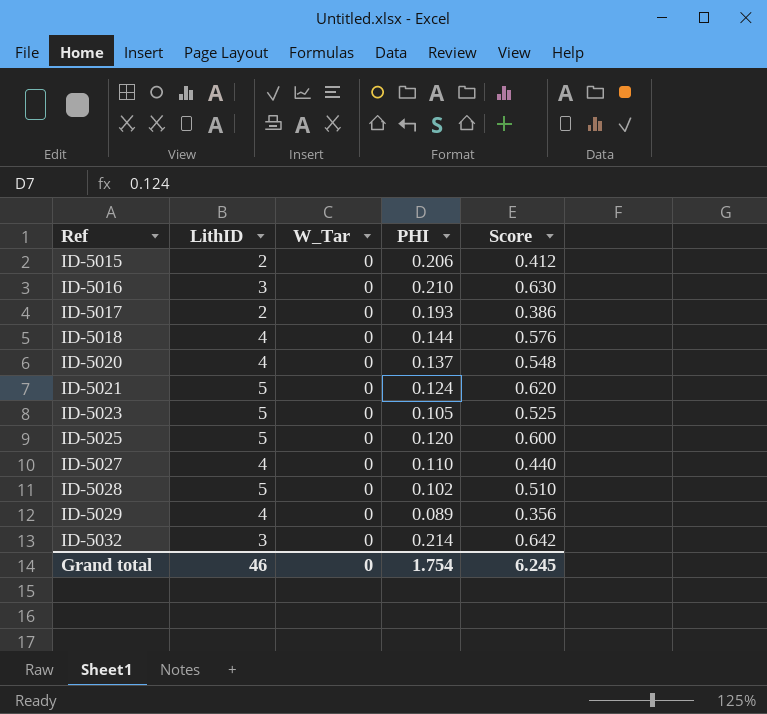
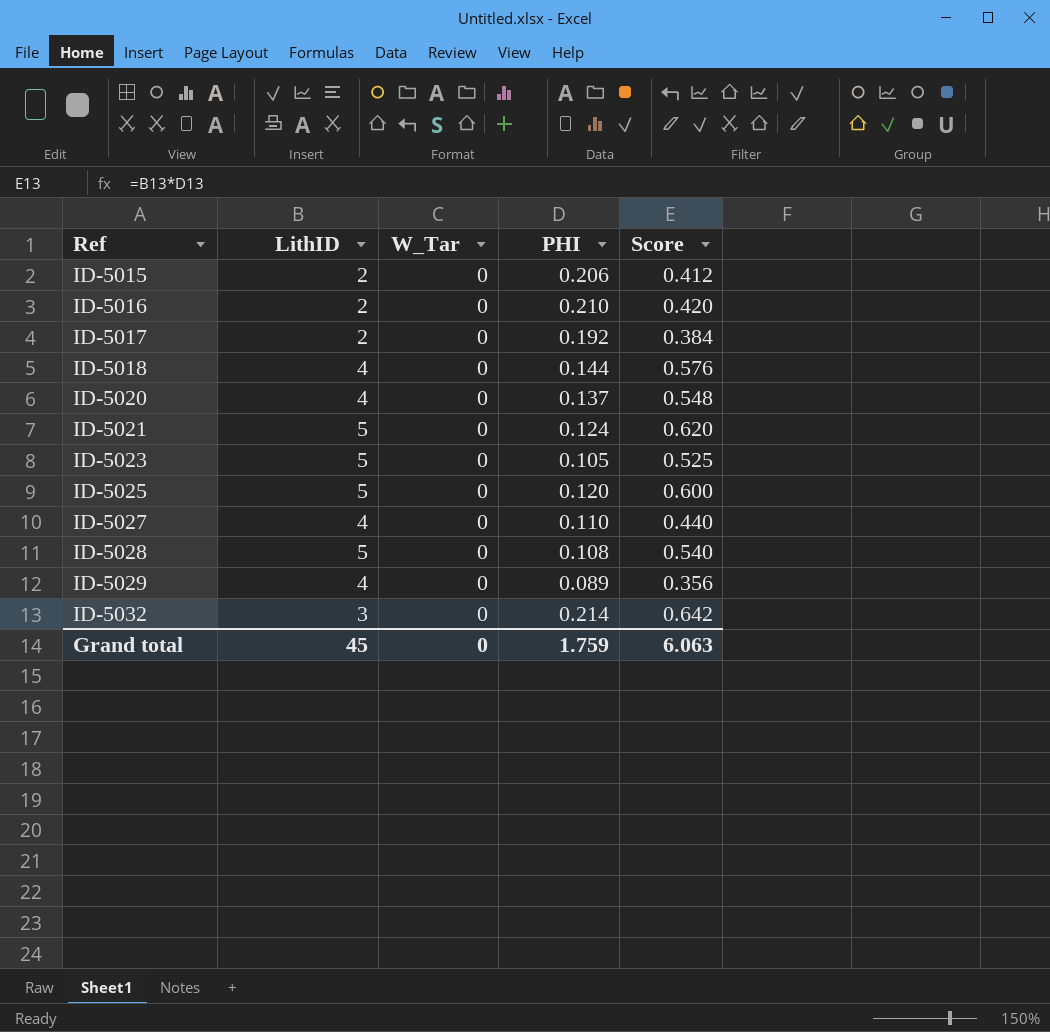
ID-5016 | LithID: 3 -> 2
ID-5016 | Score: 0.630 -> 0.420
ID-5017 | PHI: 0.193 -> 0.192
ID-5017 | Score: 0.386 -> 0.384
ID-5028 | PHI: 0.102 -> 0.108
ID-5028 | Score: 0.510 -> 0.540
Grand total | LithID: 46 -> 45
Grand total | PHI: 1.754 -> 1.759
Grand total | Score: 6.245 -> 6.063

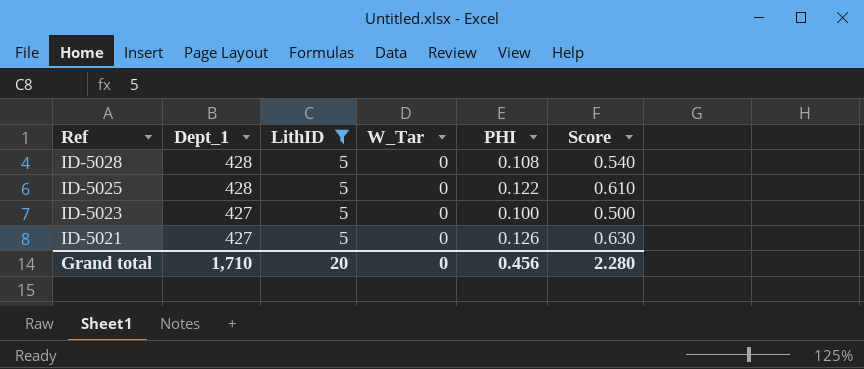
filter: none -> LithID = 5
row order: Ref ascending -> Ref descending
column Dept_1 | position: none -> 2
ID-5025 | PHI: 0.120 -> 0.122
ID-5025 | Score: 0.600 -> 0.610
ID-5023 | PHI: 0.105 -> 0.100
ID-5023 | Score: 0.525 -> 0.500
ID-5021 | PHI: 0.124 -> 0.126
ID-5021 | Score: 0.620 -> 0.630
Grand total | LithID: 45 -> 20
Grand total | PHI: 1.759 -> 0.456
Grand total | Score: 6.063 -> 2.280

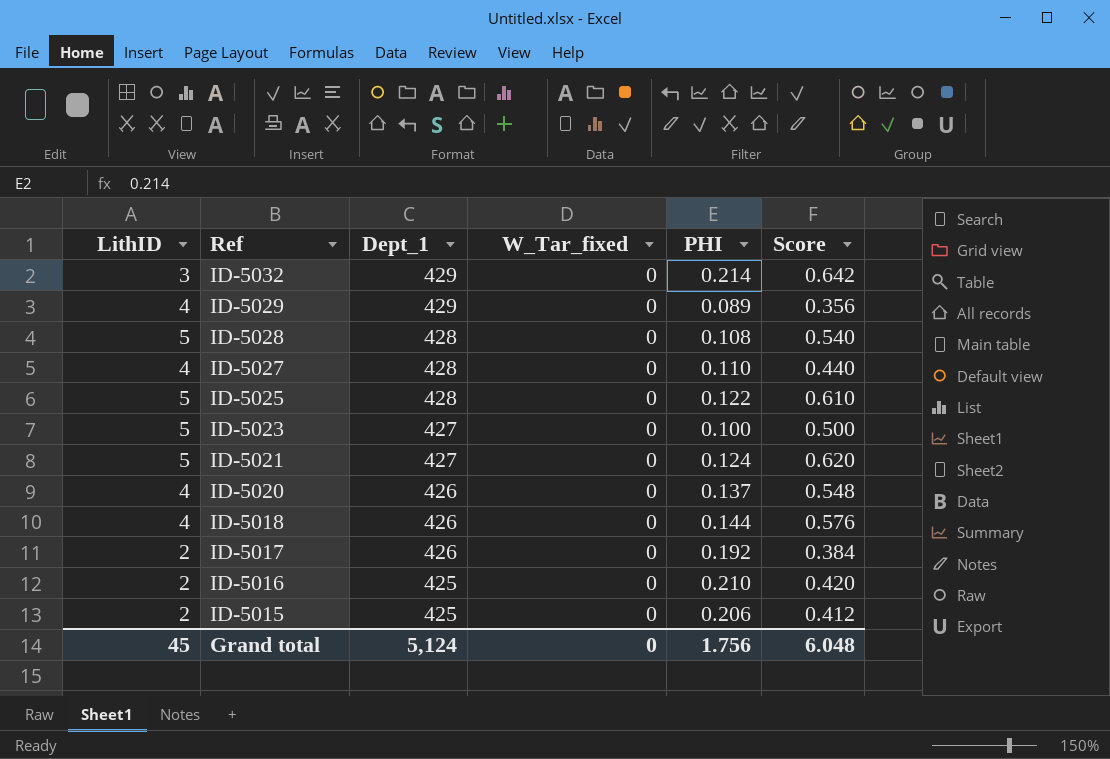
filter: LithID = 5 -> none
column LithID | position: 3 -> 1
column name: W_Tar -> W_Tar_fixed
ID-5021 | PHI: 0.126 -> 0.124
ID-5021 | Score: 0.630 -> 0.620
Grand total | LithID: 20 -> 45
Grand total | Dept_1: 1,710 -> 5,124
Grand total | PHI: 0.456 -> 1.756
Grand total | Score: 2.280 -> 6.048

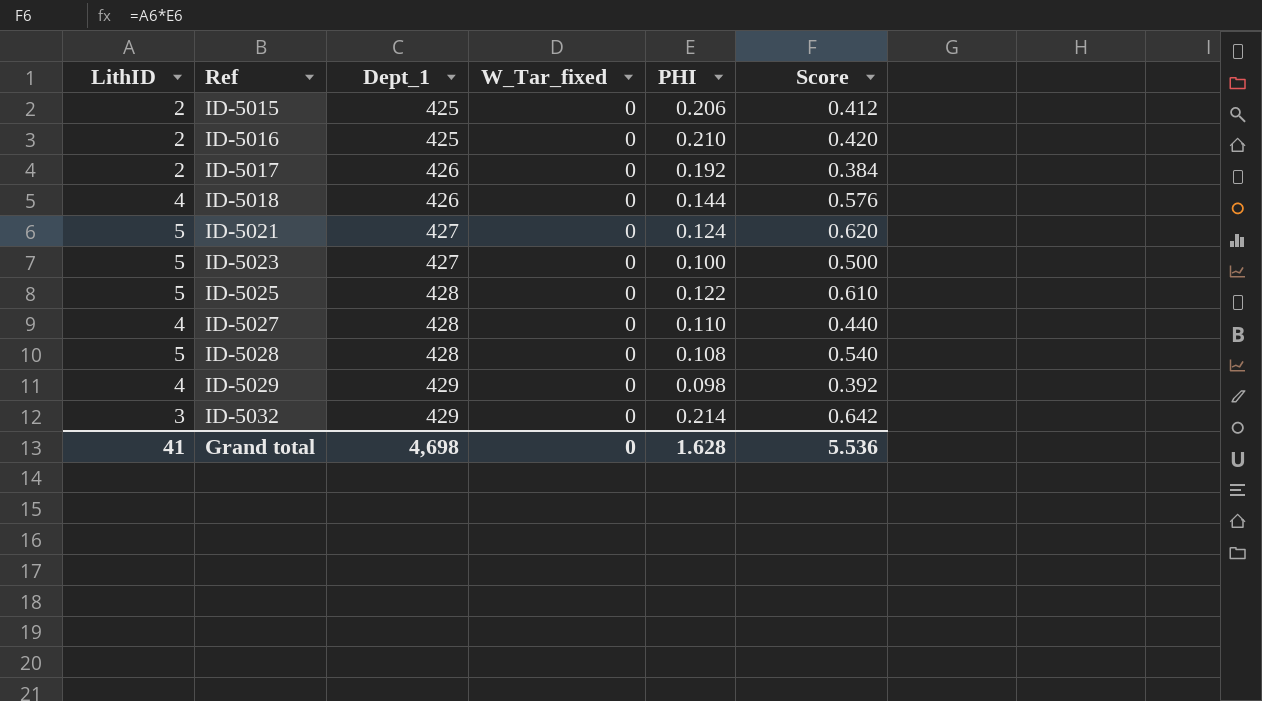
row order: Ref descending -> Ref ascending
row ID-5020: 4 | 426 | 0 | 0.137 | 0.548 -> none
ID-5029 | PHI: 0.089 -> 0.098
ID-5029 | Score: 0.356 -> 0.392
Grand total | LithID: 45 -> 41
Grand total | Dept_1: 5,124 -> 4,698
Grand total | PHI: 1.756 -> 1.628
Grand total | Score: 6.048 -> 5.536

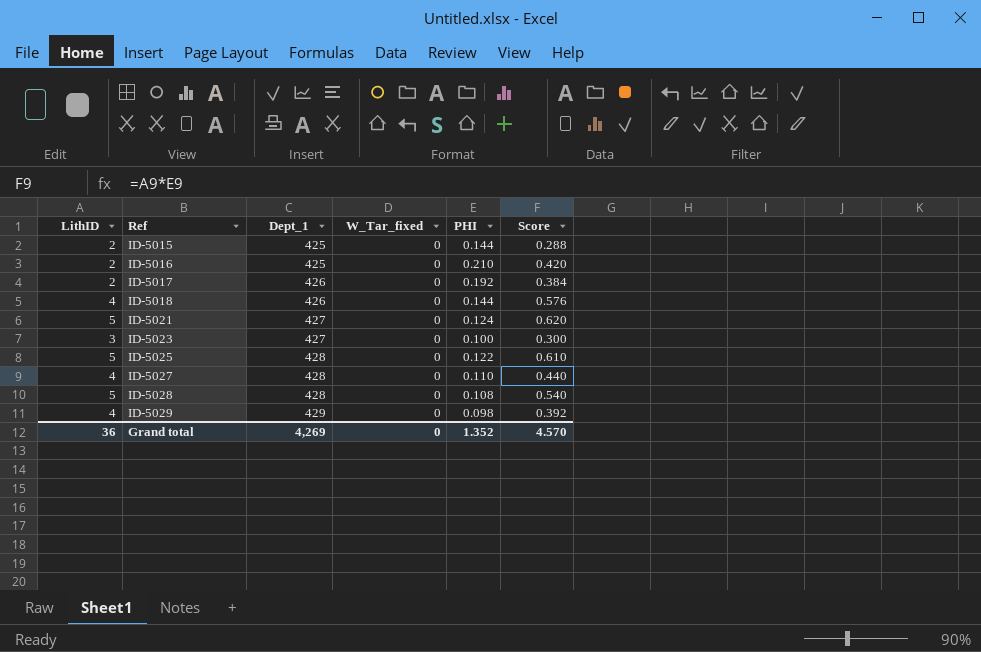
row ID-5032: 3 | 429 | 0 | 0.214 | 0.642 -> none
ID-5015 | PHI: 0.206 -> 0.144
ID-5015 | Score: 0.412 -> 0.288
ID-5023 | LithID: 5 -> 3
ID-5023 | Score: 0.500 -> 0.300
Grand total | LithID: 41 -> 36
Grand total | Dept_1: 4,698 -> 4,269
Grand total | PHI: 1.628 -> 1.352
Grand total | Score: 5.536 -> 4.570

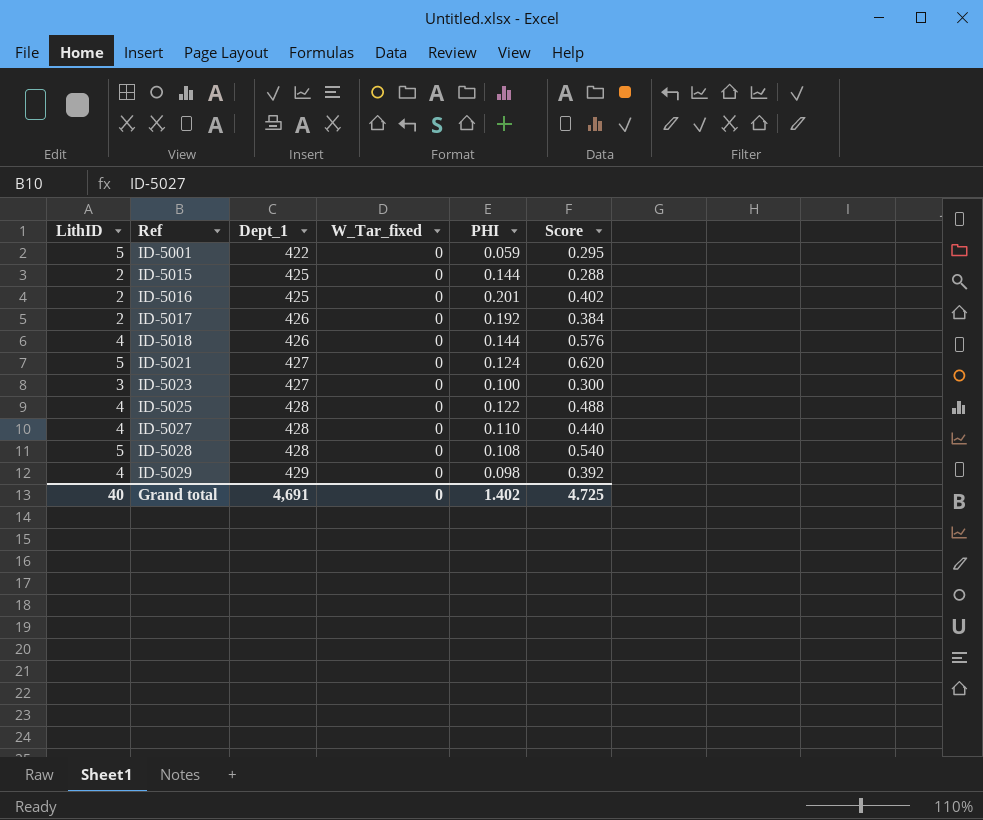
row ID-5001: none -> 5 | 422 | 0 | 0.059 | 0.295
ID-5016 | PHI: 0.210 -> 0.201
ID-5016 | Score: 0.420 -> 0.402
ID-5025 | LithID: 5 -> 4
ID-5025 | Score: 0.610 -> 0.488
Grand total | LithID: 36 -> 40
Grand total | Dept_1: 4,269 -> 4,691
Grand total | PHI: 1.352 -> 1.402
Grand total | Score: 4.570 -> 4.725

